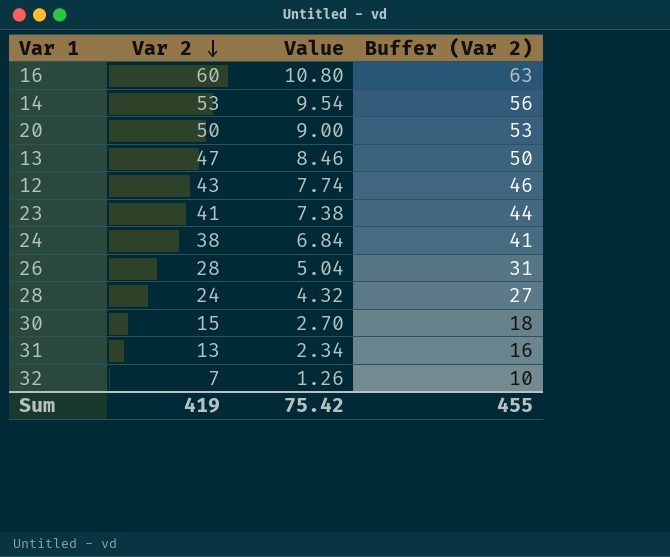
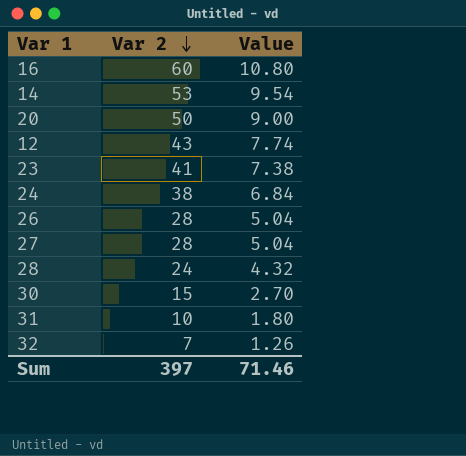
column Buffer (Var 2) | formula: [Var 2] + 3 -> none
row 13: 47 | 8.46 | 50 -> none
row 27: none -> 28 | 5.04
31 | Var 2: 13 -> 10
31 | Value: 2.34 -> 1.80
Sum | Var 2: 419 -> 397
Sum | Value: 75.42 -> 71.46

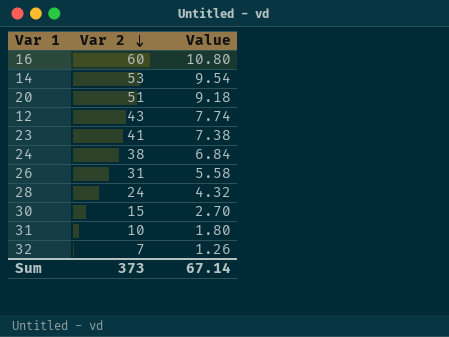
row 27: 28 | 5.04 -> none
20 | Var 2: 50 -> 51
20 | Value: 9.00 -> 9.18
26 | Var 2: 28 -> 31
26 | Value: 5.04 -> 5.58
Sum | Var 2: 397 -> 373
Sum | Value: 71.46 -> 67.14

